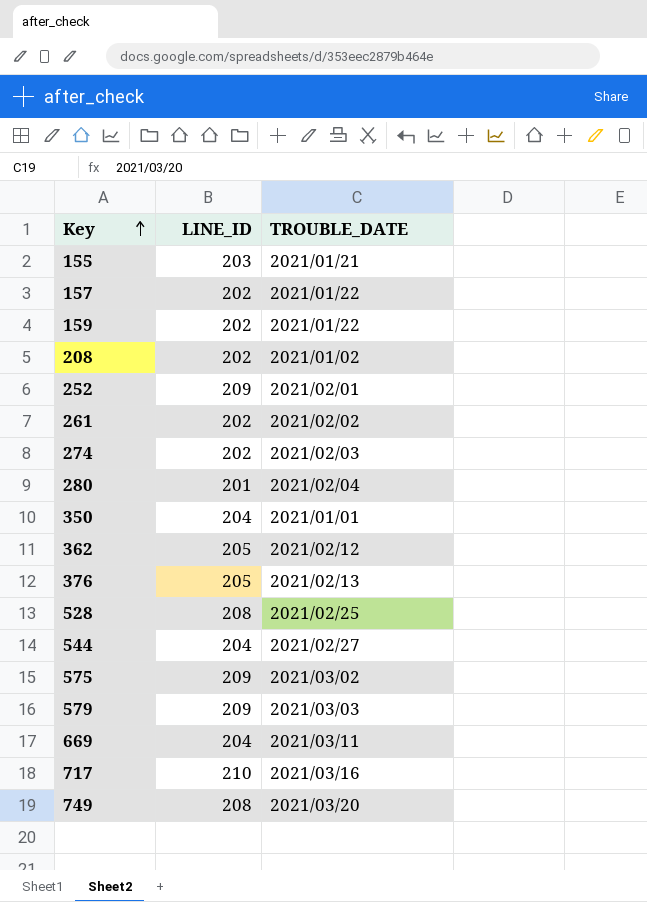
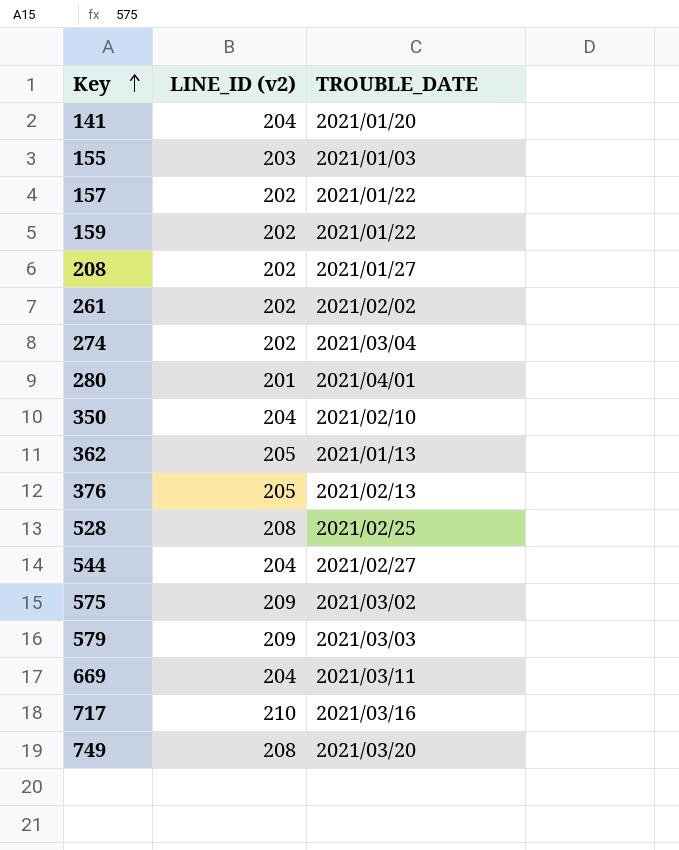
column name: LINE_ID -> LINE_ID (v2)
row 252: 209 | 2021/02/01 -> none
row 141: none -> 204 | 2021/01/20
155 | TROUBLE_DATE: 2021/01/21 -> 2021/01/03
208 | TROUBLE_DATE: 2021/01/02 -> 2021/01/27
274 | TROUBLE_DATE: 2021/02/03 -> 2021/03/04
280 | TROUBLE_DATE: 2021/02/04 -> 2021/04/01
350 | TROUBLE_DATE: 2021/01/01 -> 2021/02/10
362 | TROUBLE_DATE: 2021/02/12 -> 2021/01/13

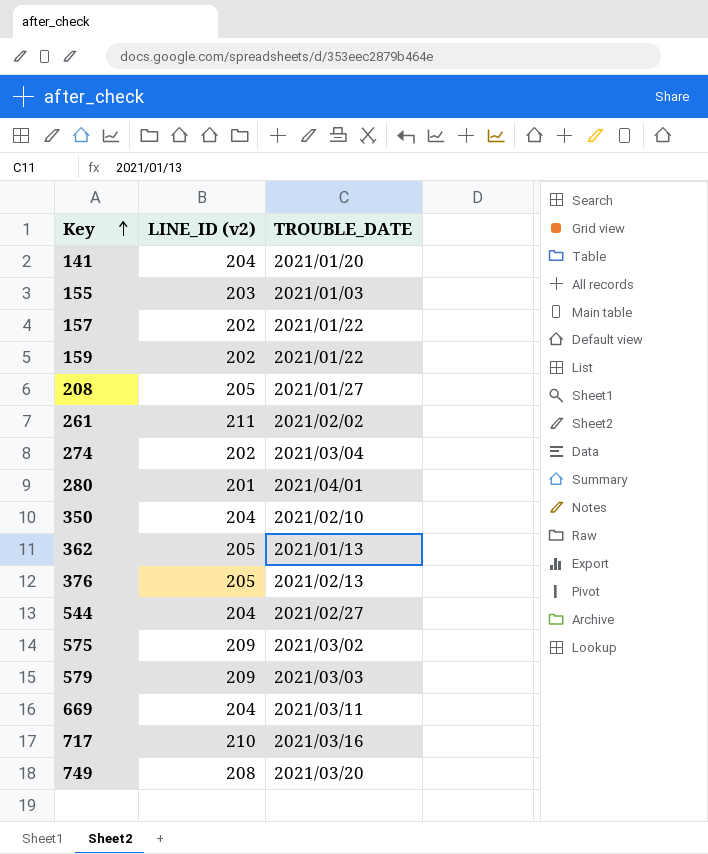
row 528: 208 | 2021/02/25 -> none
208 | LINE_ID (v2): 202 -> 205
261 | LINE_ID (v2): 202 -> 211

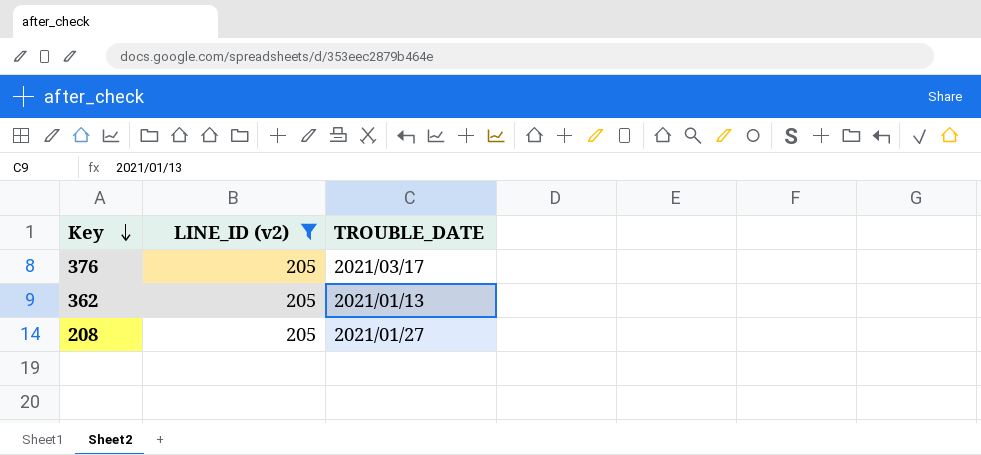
filter: none -> LINE_ID (v2) = 205
row order: Key ascending -> Key descending
376 | TROUBLE_DATE: 2021/02/13 -> 2021/03/17

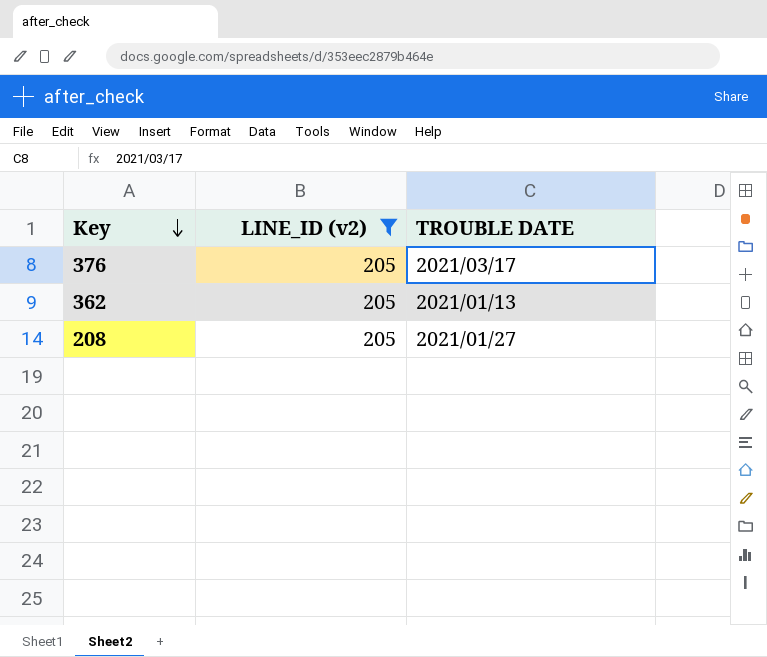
column name: TROUBLE_DATE -> TROUBLE DATE

